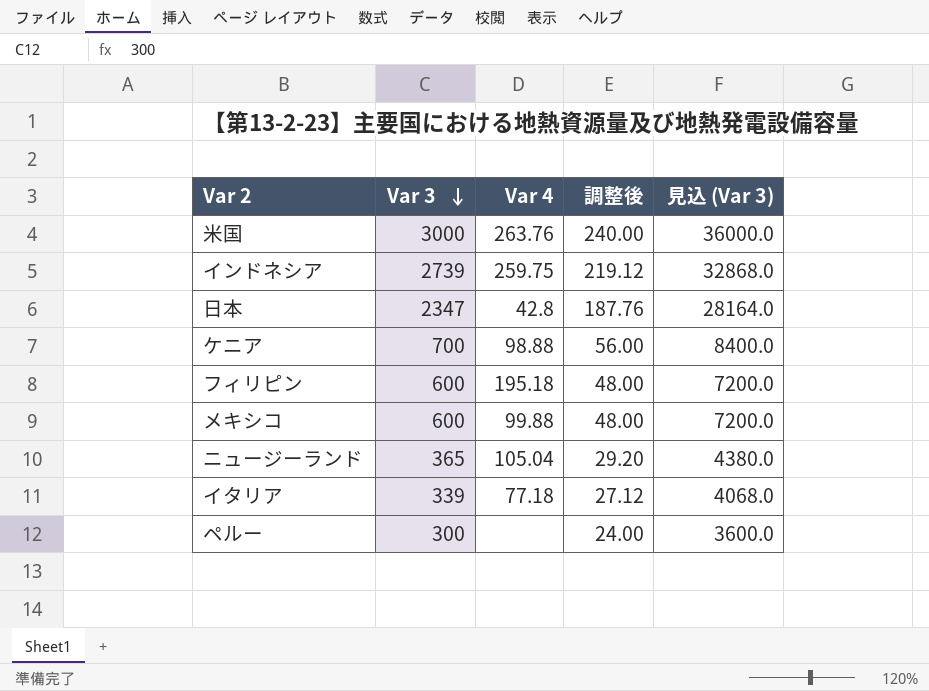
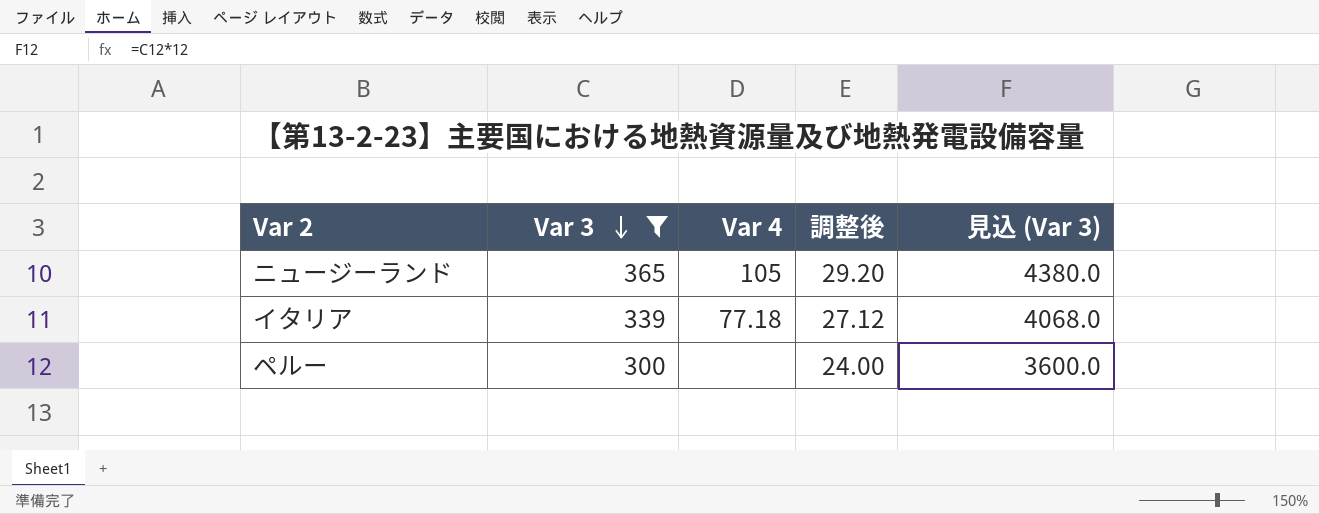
filter: none -> Var 3 <= 365
ニュージーランド | Var 4: 105.04 -> 105

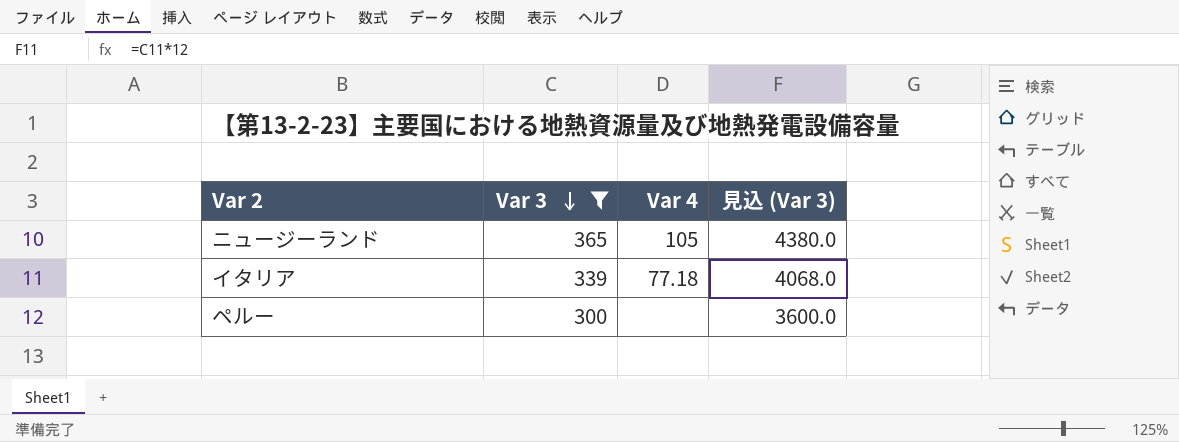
column 調整後 | formula: [Var 3] * 0.08 -> none

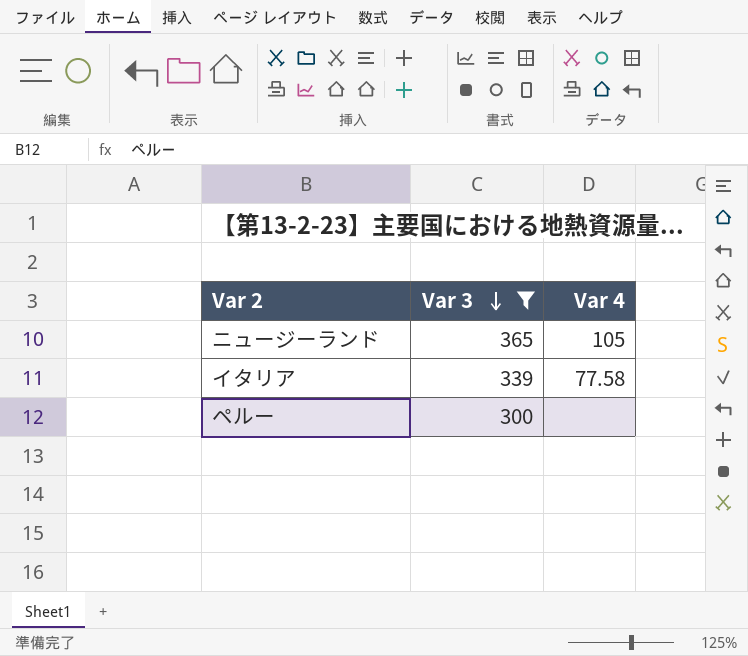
column 見込 (Var 3) | formula: [Var 3] * 12 -> none
イタリア | Var 4: 77.18 -> 77.58

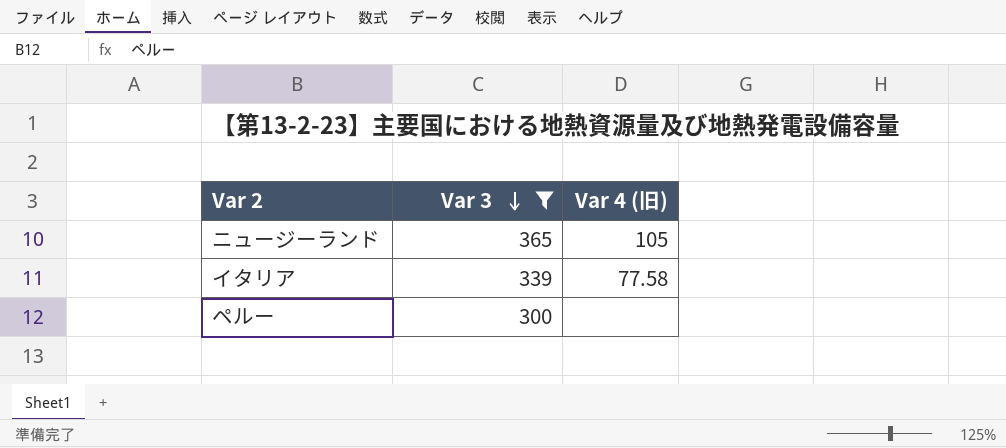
column name: Var 4 -> Var 4 (旧)

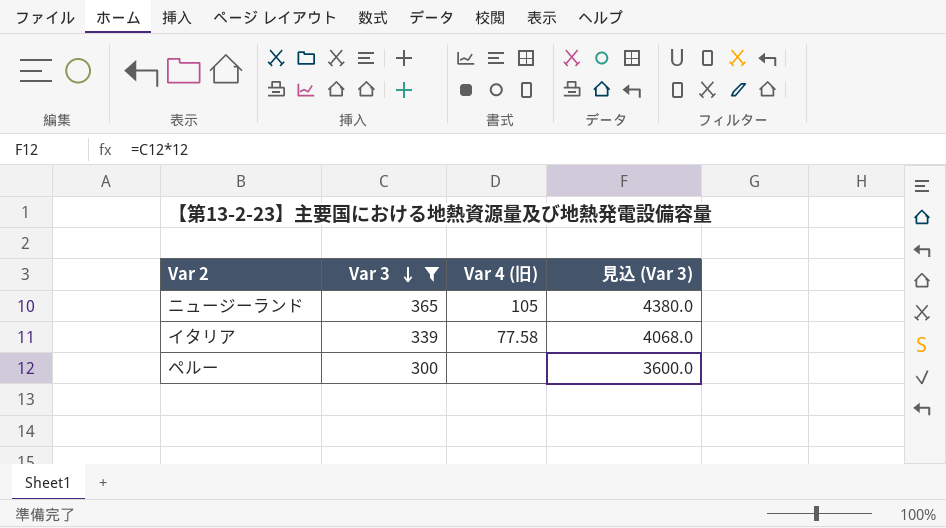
column 見込 (Var 3) | formula: none -> [Var 3] * 12

